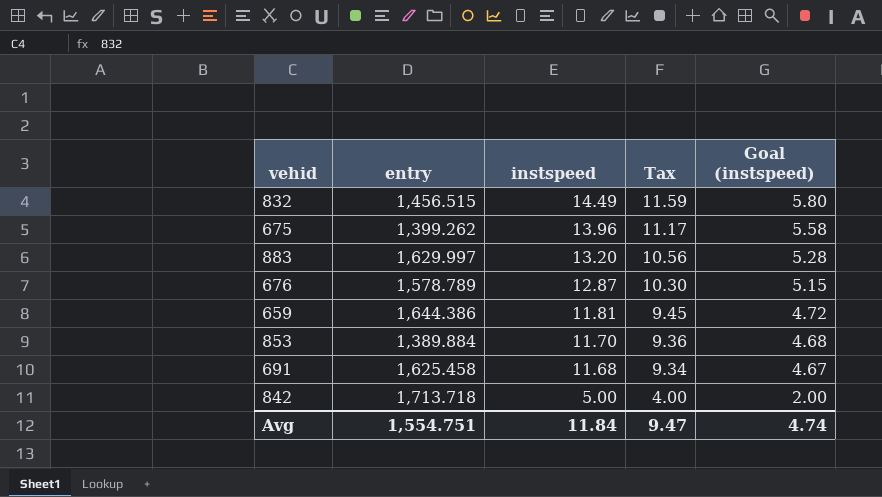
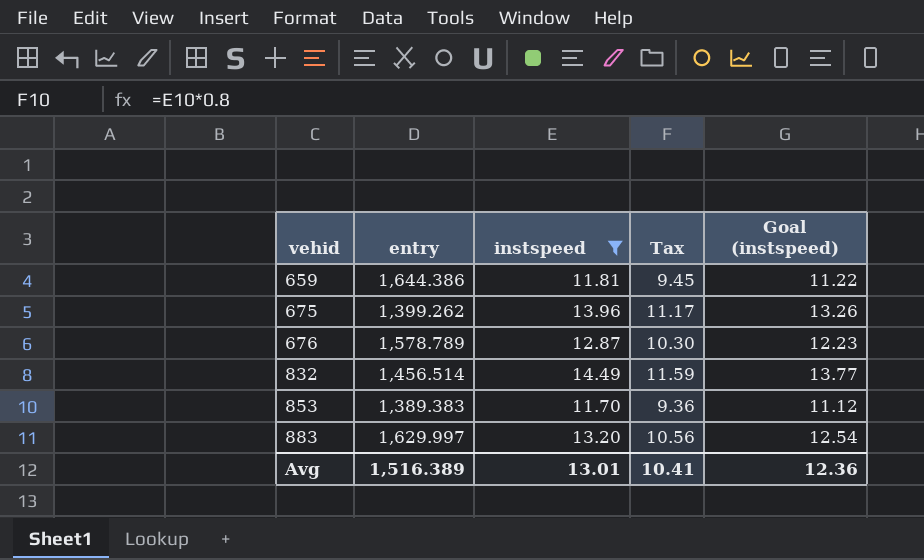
filter: none -> instspeed >= 11.70
row order: instspeed descending -> vehid ascending
column Goal (instspeed) | formula: [instspeed] * 0.4 -> [instspeed] * 0.95
832 | entry: 1,456.515 -> 1,456.514
853 | entry: 1,389.884 -> 1,389.383
Avg | entry: 1,554.751 -> 1,516.389
Avg | instspeed: 11.84 -> 13.01
Avg | Tax: 9.47 -> 10.41
Avg | Goal (instspeed): 4.74 -> 12.36

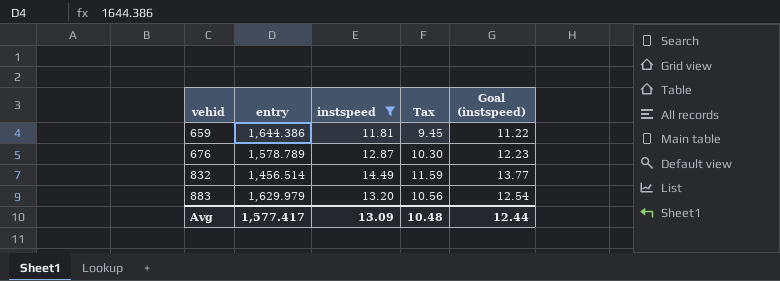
row 675: 1,399.262 | 13.96 | 11.17 | 13.26 -> none
row 853: 1,389.383 | 11.70 | 9.36 | 11.12 -> none
883 | entry: 1,629.997 -> 1,629.979
Avg | entry: 1,516.389 -> 1,577.417
Avg | instspeed: 13.01 -> 13.09
Avg | Tax: 10.41 -> 10.48
Avg | Goal (instspeed): 12.36 -> 12.44

